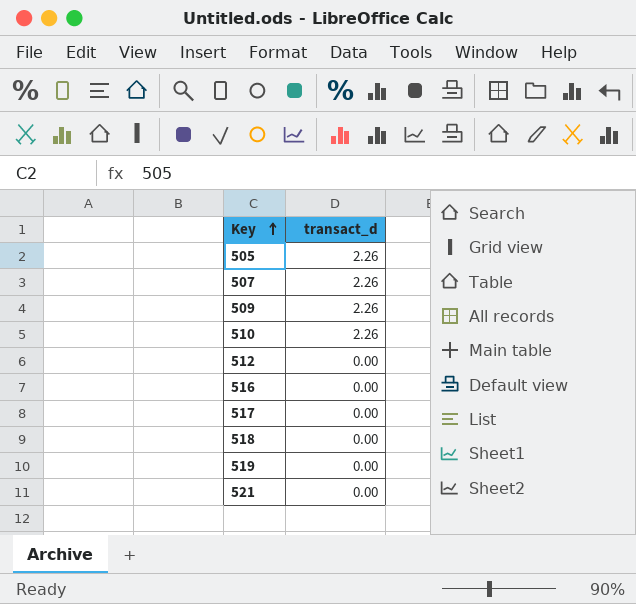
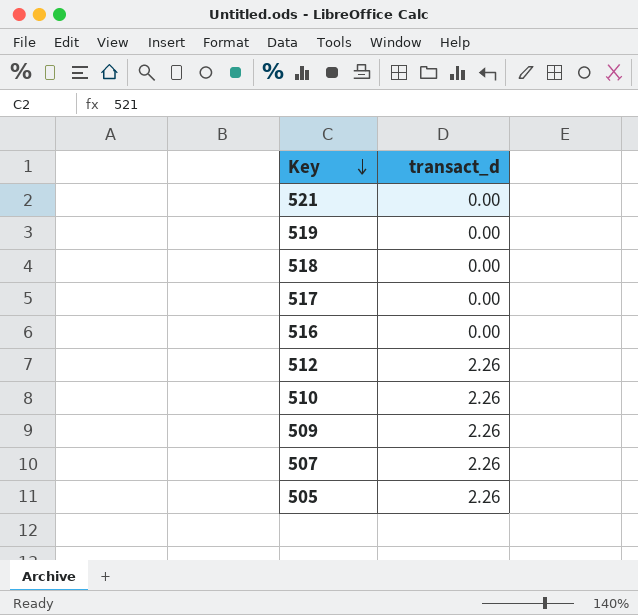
row order: Key ascending -> Key descending
512 | transact_d: 0.00 -> 2.26

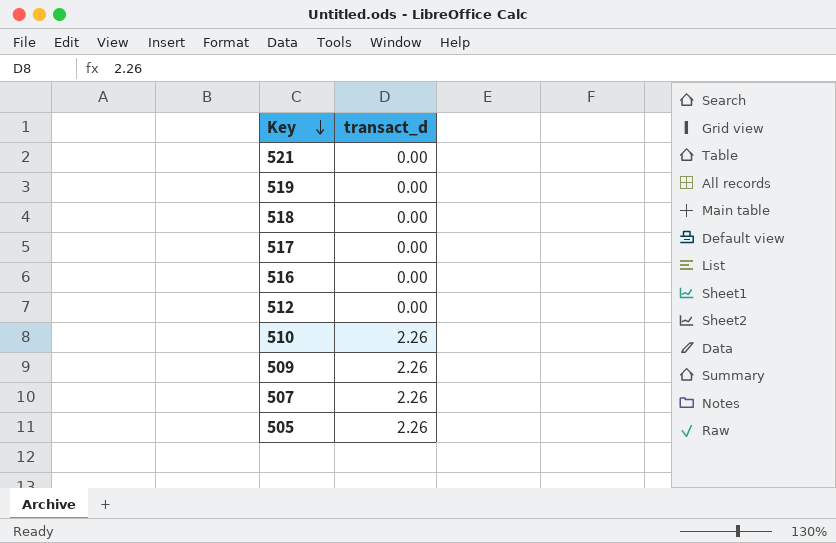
512 | transact_d: 2.26 -> 0.00

